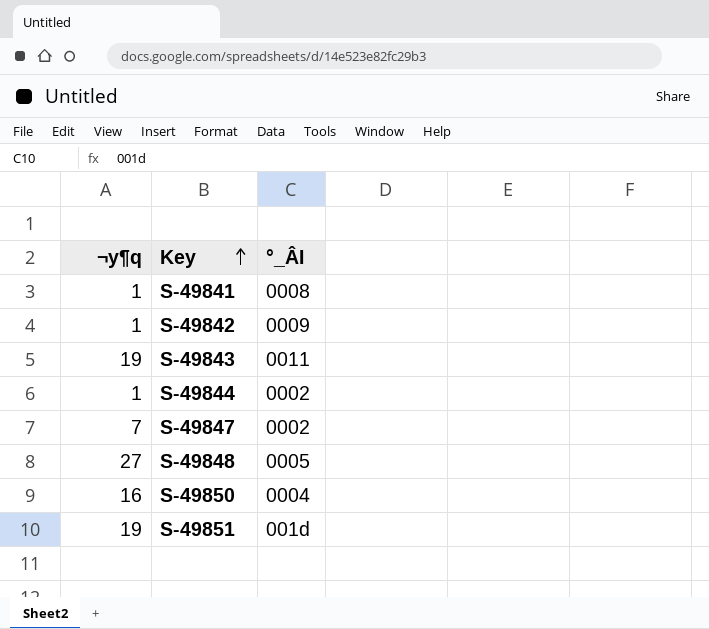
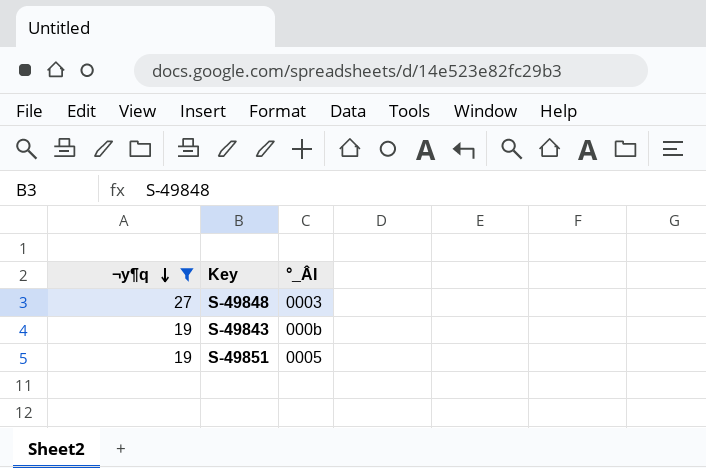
filter: none -> ¬y¶q >= 19
row order: Key ascending -> ¬y¶q descending
S-49848 | °_ÂI: 0005 -> 0003
S-49843 | °_ÂI: 0011 -> 000b
S-49851 | °_ÂI: 001d -> 0005

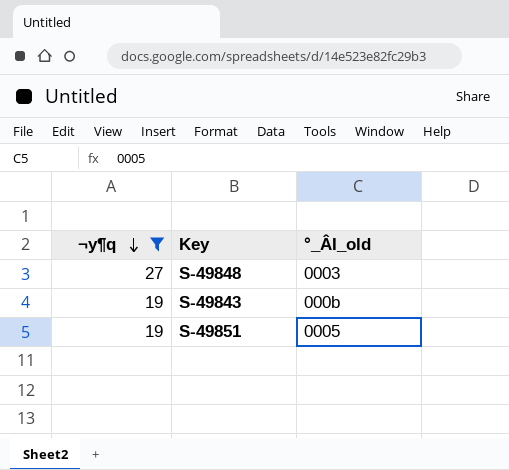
column name: °_ÂI -> °_ÂI_old

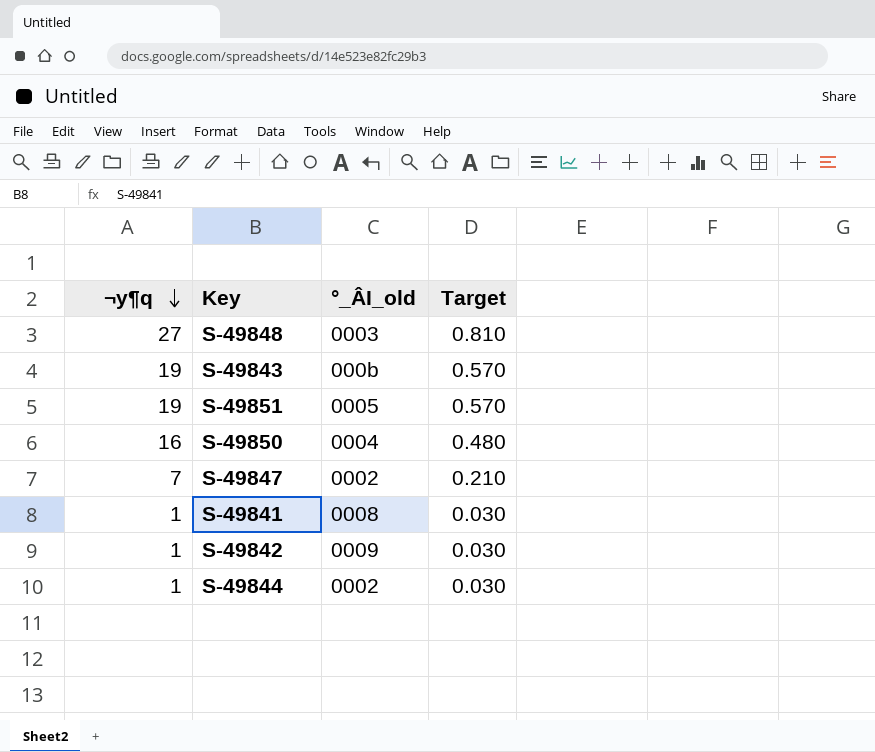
filter: ¬y¶q >= 19 -> none
column Target | formula: none -> [¬y¶q] * 0.03

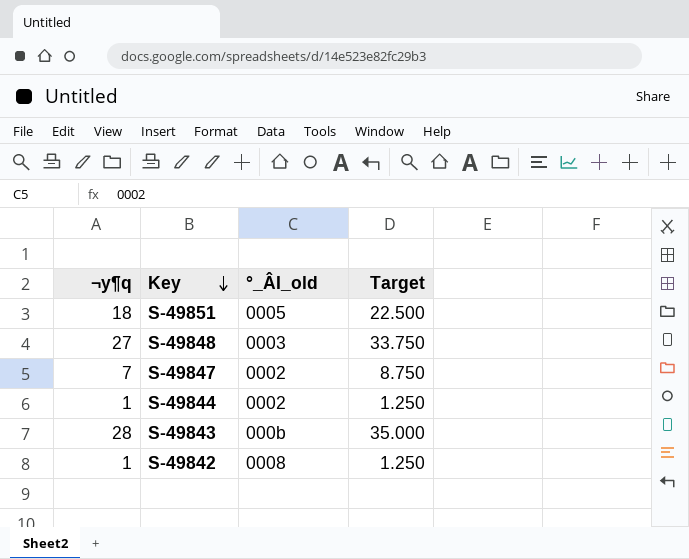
row order: ¬y¶q descending -> Key descending
column Target | formula: [¬y¶q] * 0.03 -> [¬y¶q] * 1.25
row S-49850: 16 | 0004 | 0.480 -> none
row S-49841: 1 | 0008 | 0.030 -> none
S-49851 | ¬y¶q: 19 -> 18
S-49843 | ¬y¶q: 19 -> 28
S-49842 | °_ÂI_old: 0009 -> 0008

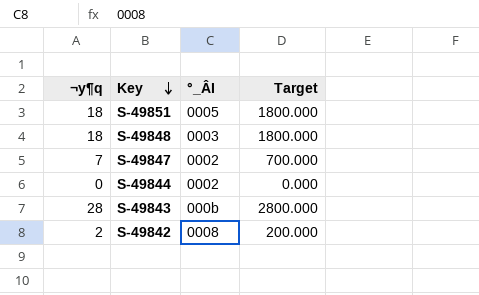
column name: °_ÂI_old -> °_ÂI
column Target | formula: [¬y¶q] * 1.25 -> [¬y¶q] * 100
S-49848 | ¬y¶q: 27 -> 18
S-49844 | ¬y¶q: 1 -> 0
S-49842 | ¬y¶q: 1 -> 2

